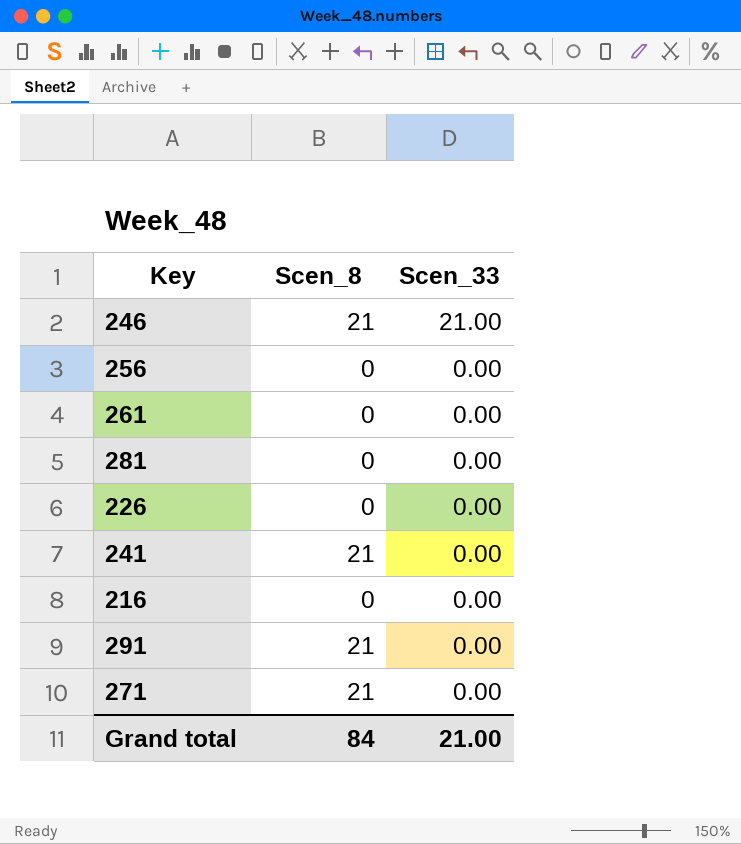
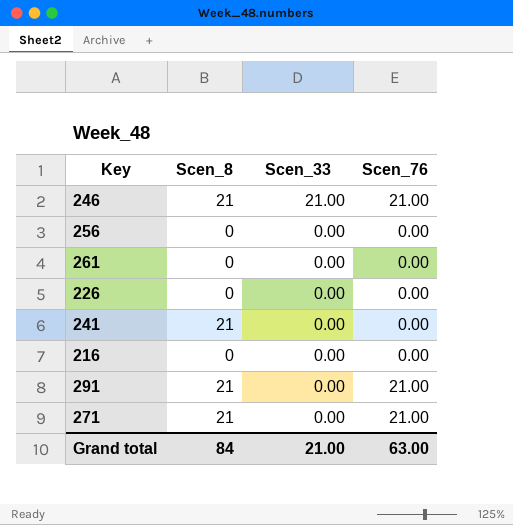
column Scen_76 | position: none -> 4
row 281: 0 | 0.00 -> none

